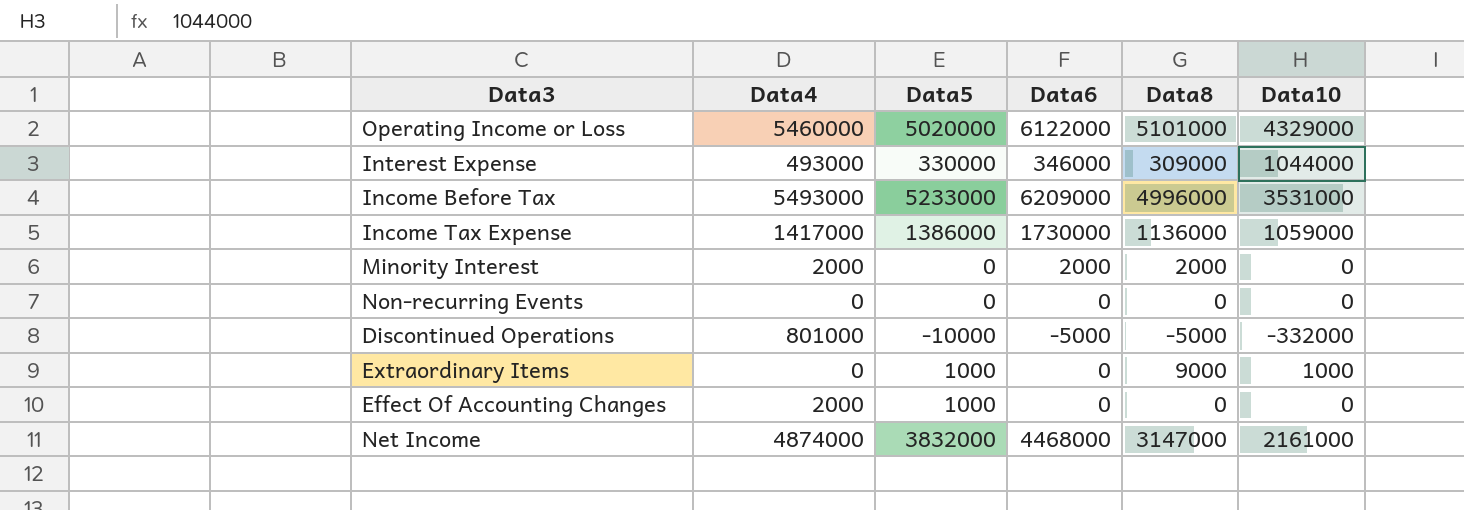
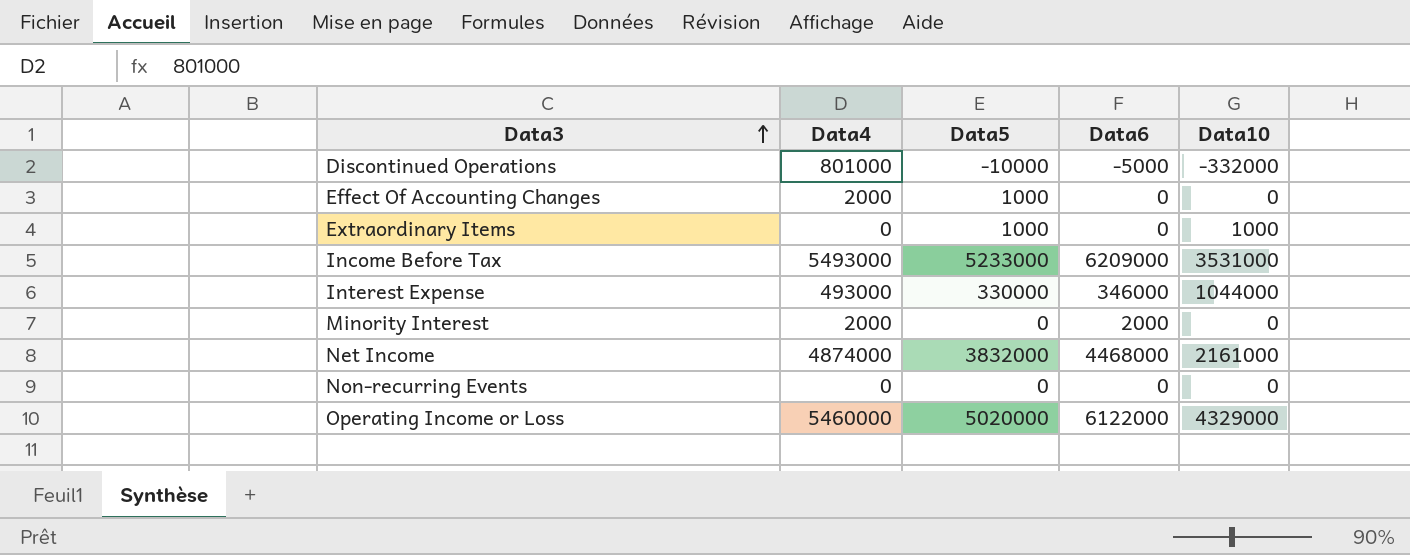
row order: none -> Data3 ascending
column Data8 | position: 5 -> none
row Income Tax Expense: 1417000 | 1386000 | 1730000 | 1136000 | 1059000 -> none

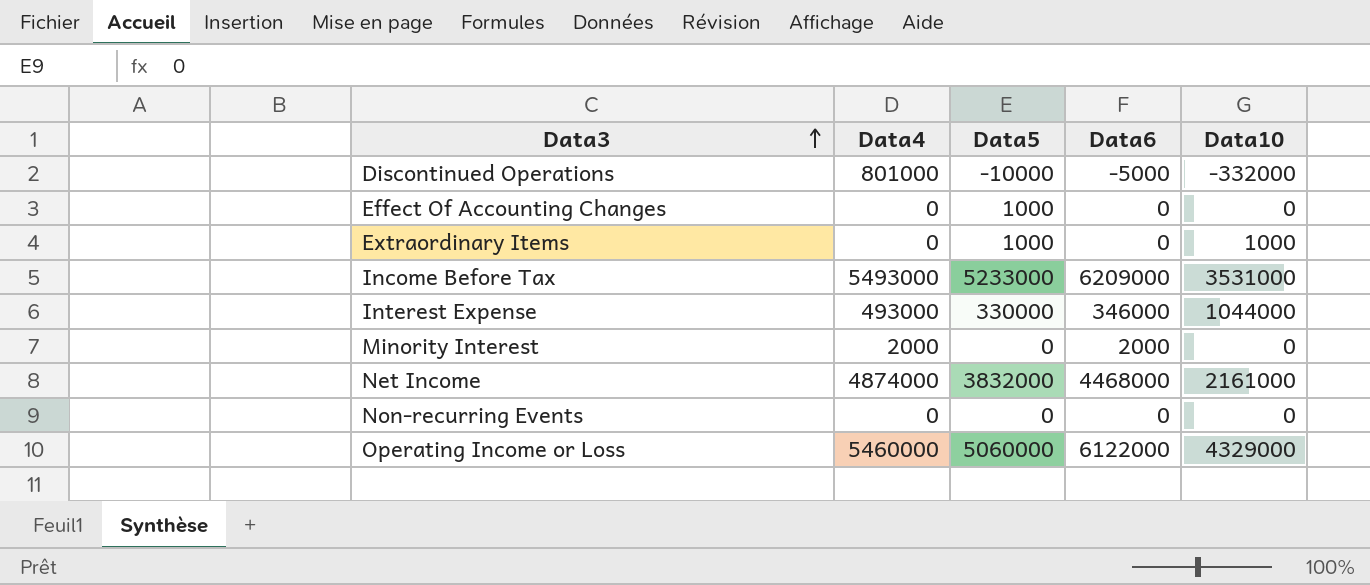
Effect Of Accounting Changes | Data4: 2000 -> 0
Operating Income or Loss | Data5: 5020000 -> 5060000

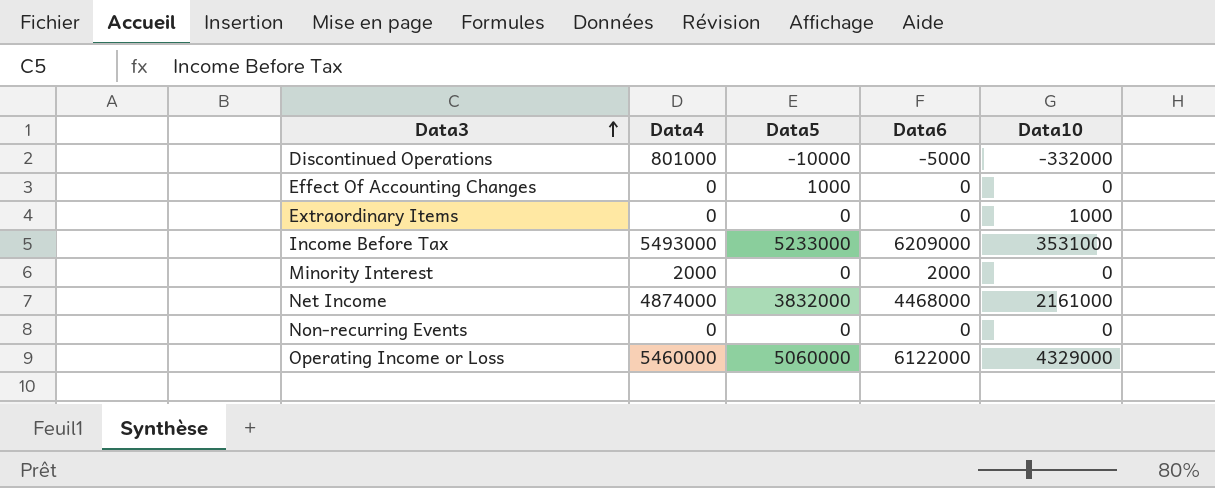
row Interest Expense: 493000 | 330000 | 346000 | 1044000 -> none
Extraordinary Items | Data5: 1000 -> 0

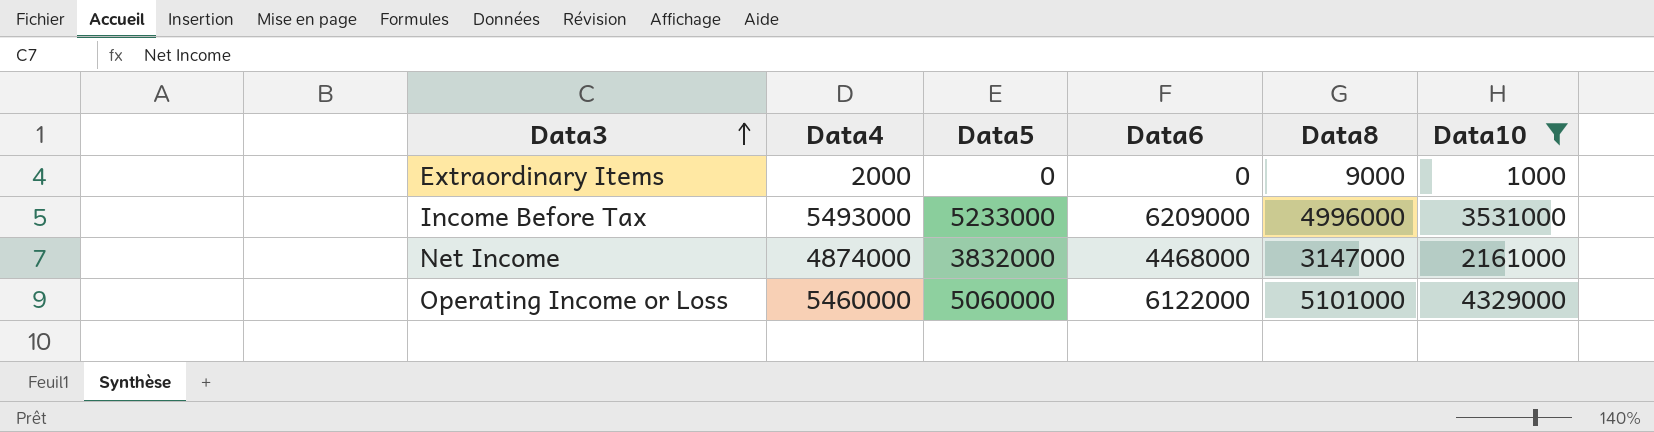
filter: none -> Data10 >= 1000
column Data8 | position: none -> 5
Extraordinary Items | Data4: 0 -> 2000

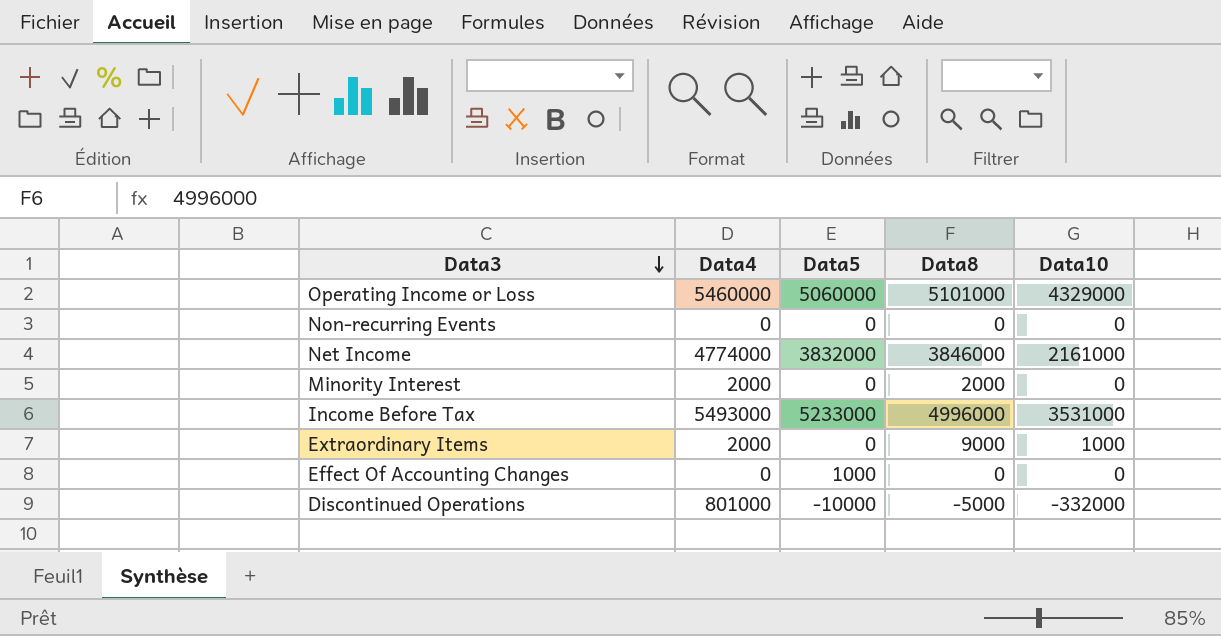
filter: Data10 >= 1000 -> none
row order: Data3 ascending -> Data3 descending
column Data6 | position: 4 -> none
Net Income | Data4: 4874000 -> 4774000
Net Income | Data8: 3147000 -> 3846000

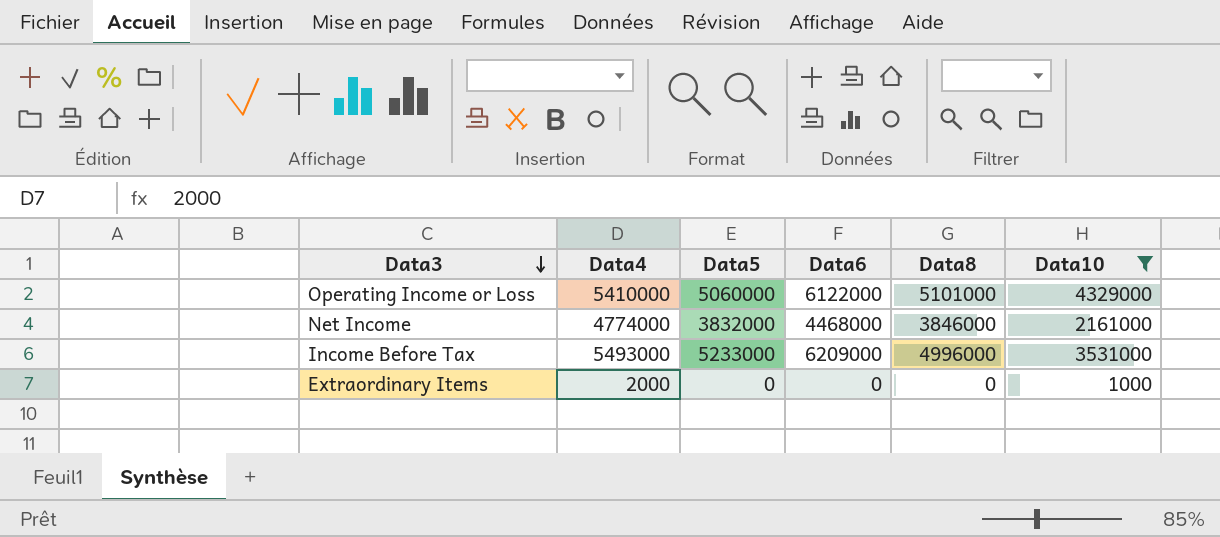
filter: none -> Data10 >= 1000
column Data6 | position: none -> 4
Operating Income or Loss | Data4: 5460000 -> 5410000
Extraordinary Items | Data8: 9000 -> 0

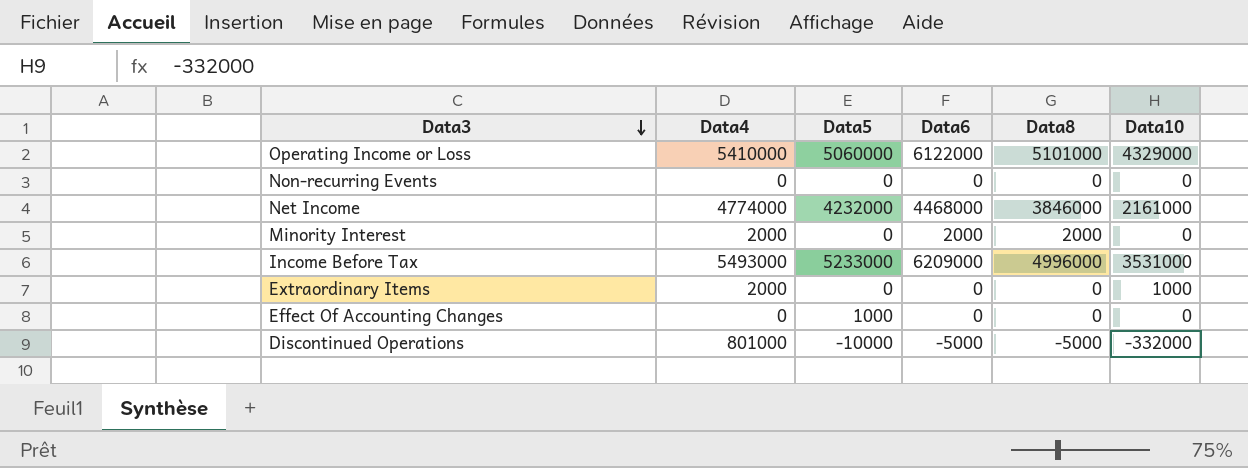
filter: Data10 >= 1000 -> none
Net Income | Data5: 3832000 -> 4232000

